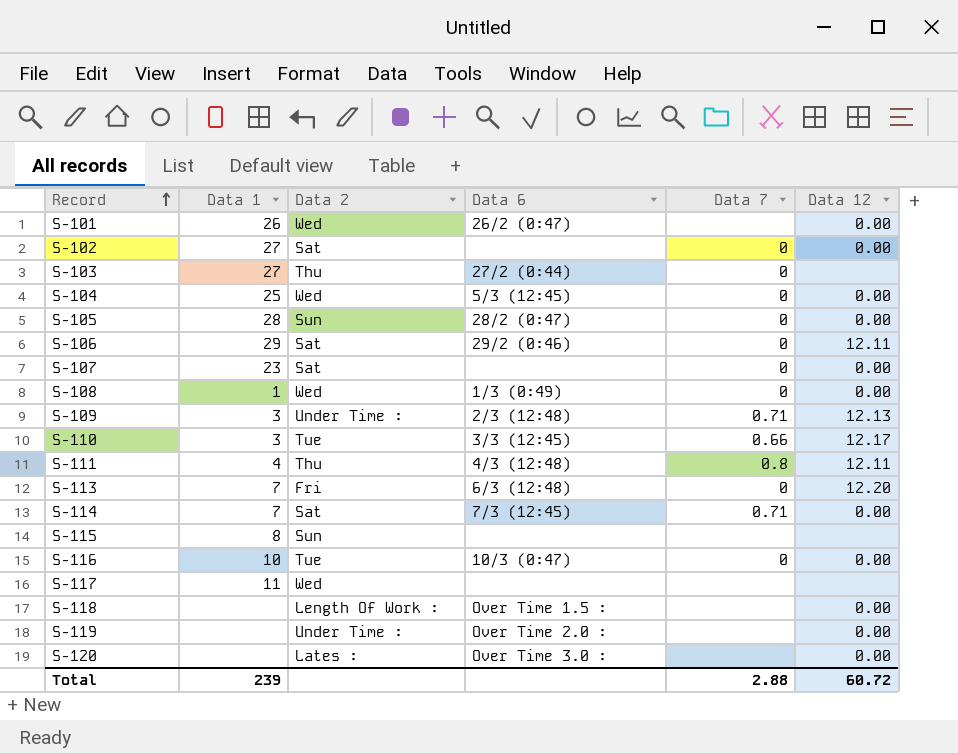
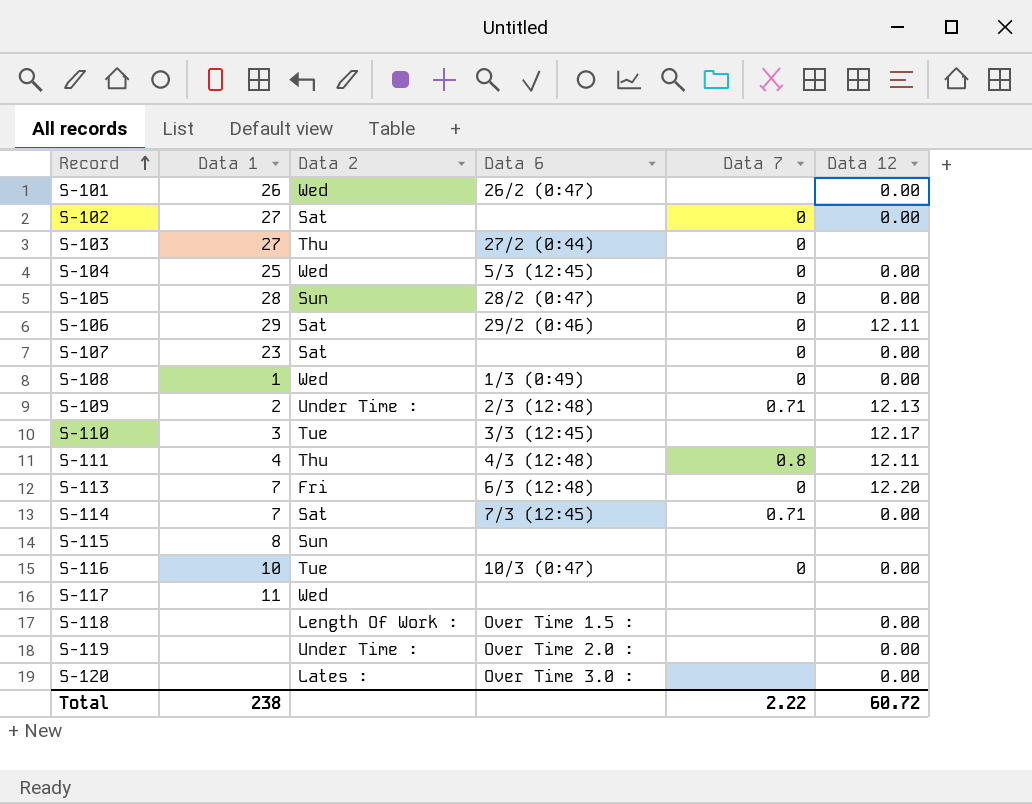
S-109 | Data 1: 3 -> 2
S-110 | Data 7: 0.66 -> none
Total | Data 1: 239 -> 238
Total | Data 7: 2.88 -> 2.22

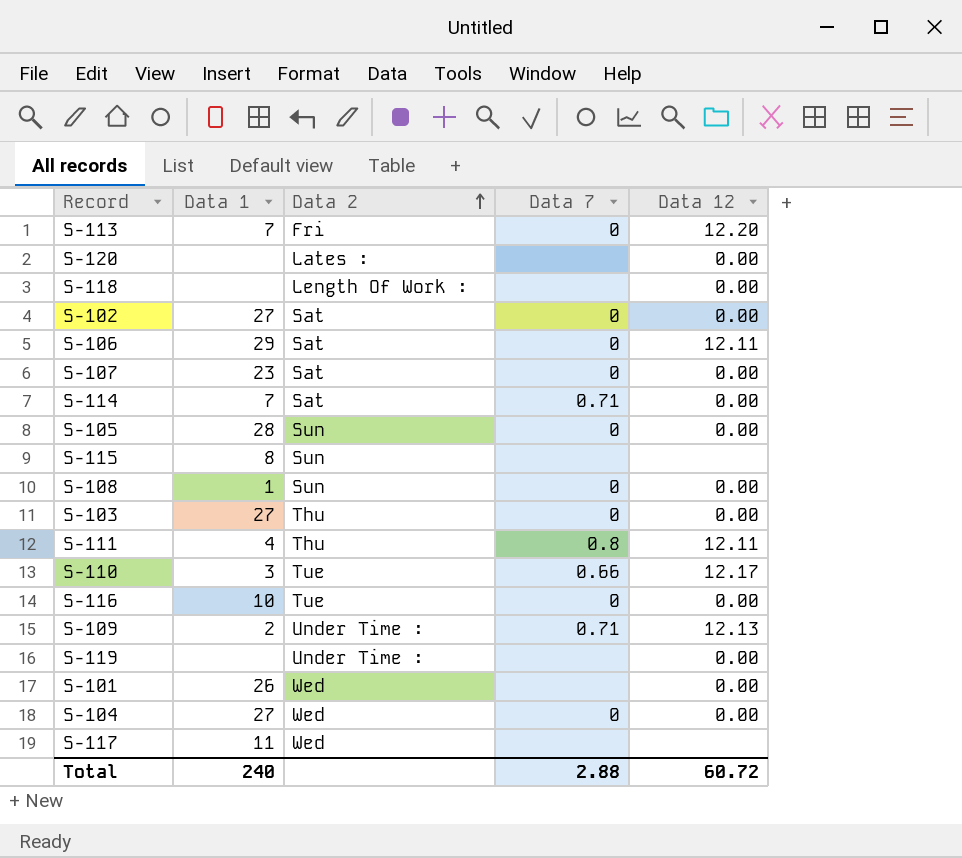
row order: Record ascending -> Data 2 ascending
column Data 6 | position: 4 -> none
S-108 | Data 2: Wed -> Sun
S-103 | Data 12: none -> 0.00
S-110 | Data 7: none -> 0.66
S-104 | Data 1: 25 -> 27
Total | Data 1: 238 -> 240
Total | Data 7: 2.22 -> 2.88

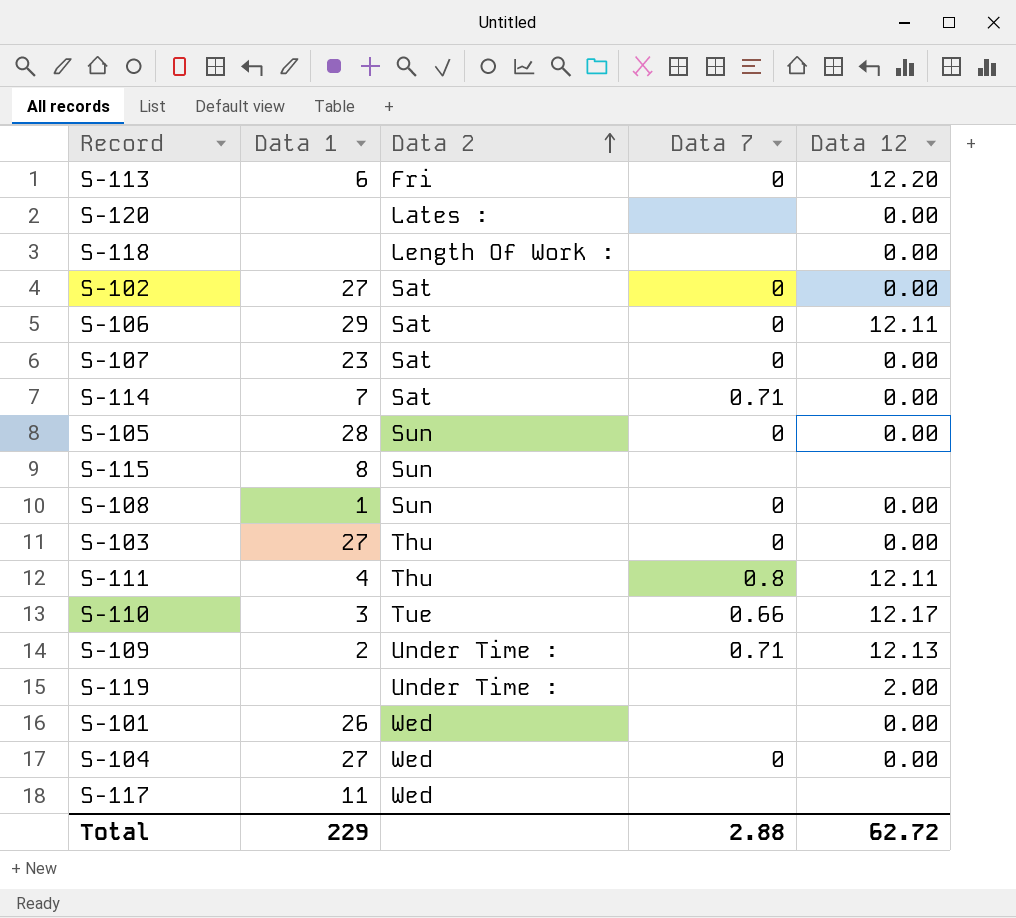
row S-116: 10 | Tue | 0 | 0.00 -> none
S-113 | Data 1: 7 -> 6
S-119 | Data 12: 0.00 -> 2.00
Total | Data 1: 240 -> 229
Total | Data 12: 60.72 -> 62.72

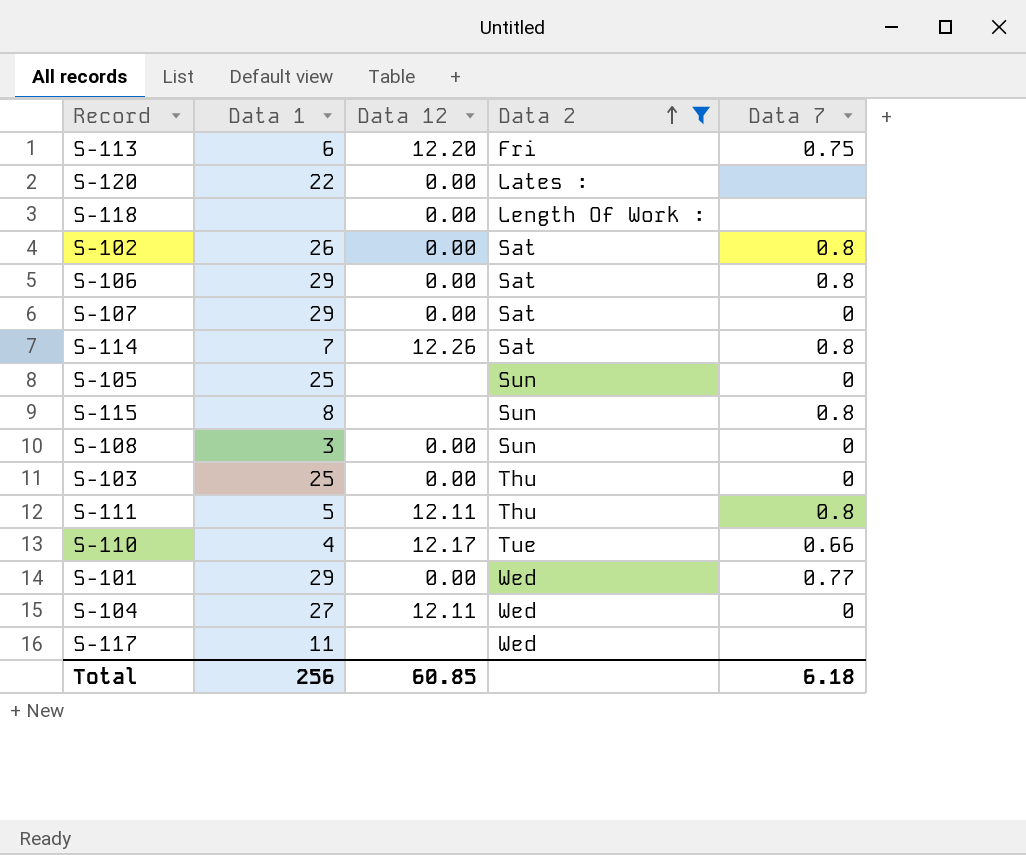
filter: none -> Data 2 != Under Time :
column Data 12 | position: 5 -> 3
S-113 | Data 7: 0 -> 0.75
S-120 | Data 1: none -> 22
S-102 | Data 1: 27 -> 26
S-102 | Data 7: 0 -> 0.8
S-106 | Data 12: 12.11 -> 0.00
S-106 | Data 7: 0 -> 0.8
S-107 | Data 1: 23 -> 29
S-114 | Data 12: 0.00 -> 12.26
S-114 | Data 7: 0.71 -> 0.8
S-105 | Data 1: 28 -> 25
S-105 | Data 12: 0.00 -> none
S-115 | Data 7: none -> 0.8
S-108 | Data 1: 1 -> 3
S-103 | Data 1: 27 -> 25
S-111 | Data 1: 4 -> 5
S-110 | Data 1: 3 -> 4
S-101 | Data 1: 26 -> 29
S-101 | Data 7: none -> 0.77
S-104 | Data 12: 0.00 -> 12.11
Total | Data 1: 229 -> 256
Total | Data 12: 62.72 -> 60.85
Total | Data 7: 2.88 -> 6.18

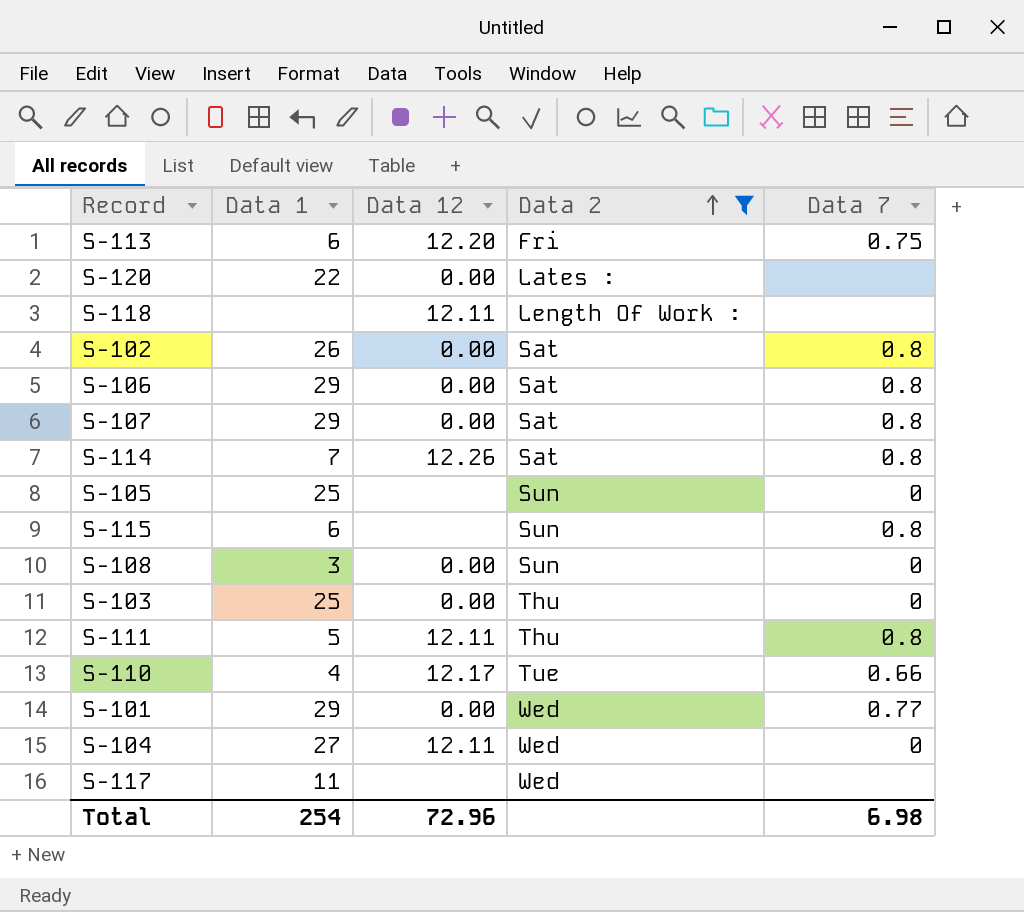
S-118 | Data 12: 0.00 -> 12.11
S-107 | Data 7: 0 -> 0.8
S-115 | Data 1: 8 -> 6
Total | Data 1: 256 -> 254
Total | Data 12: 60.85 -> 72.96
Total | Data 7: 6.18 -> 6.98

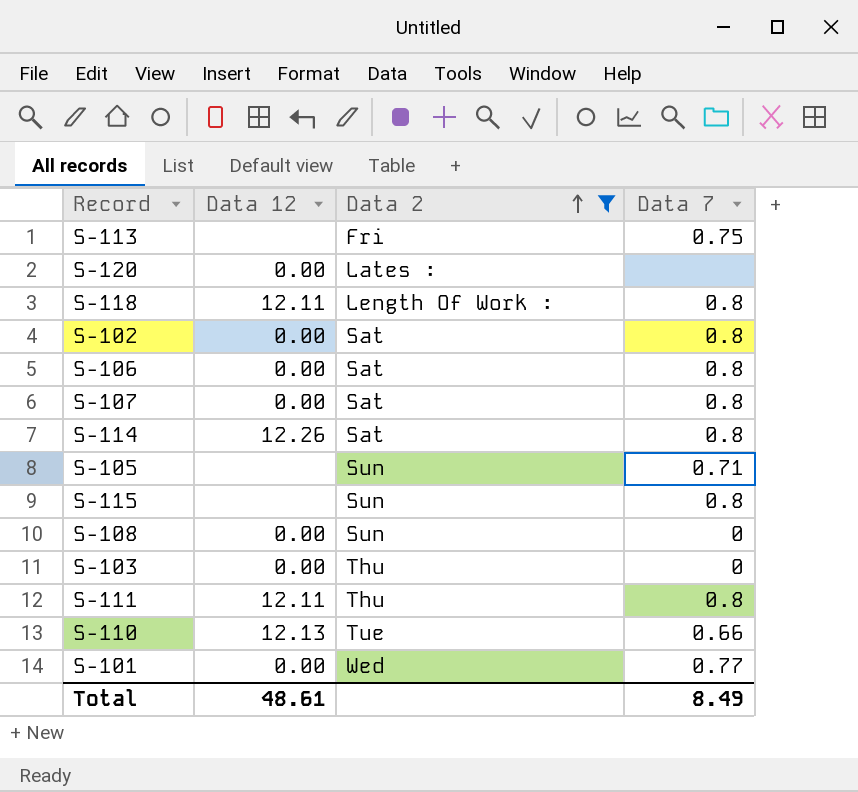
column Data 1 | position: 2 -> none
row S-104: 27 | 12.11 | Wed | 0 -> none
row S-117: 11 | none | Wed | none -> none
S-113 | Data 12: 12.20 -> none
S-118 | Data 7: none -> 0.8
S-105 | Data 7: 0 -> 0.71
S-110 | Data 12: 12.17 -> 12.13
Total | Data 12: 72.96 -> 48.61
Total | Data 7: 6.98 -> 8.49

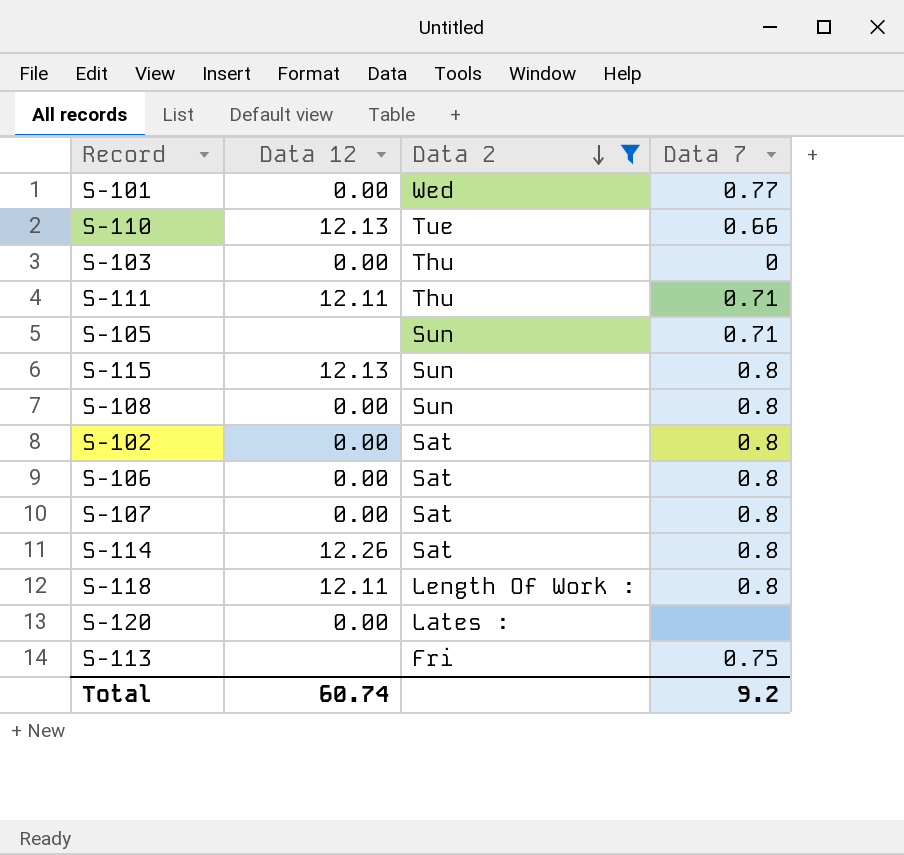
row order: Data 2 ascending -> Data 2 descending
S-111 | Data 7: 0.8 -> 0.71
S-115 | Data 12: none -> 12.13
S-108 | Data 7: 0 -> 0.8
Total | Data 12: 48.61 -> 60.74
Total | Data 7: 8.49 -> 9.2

